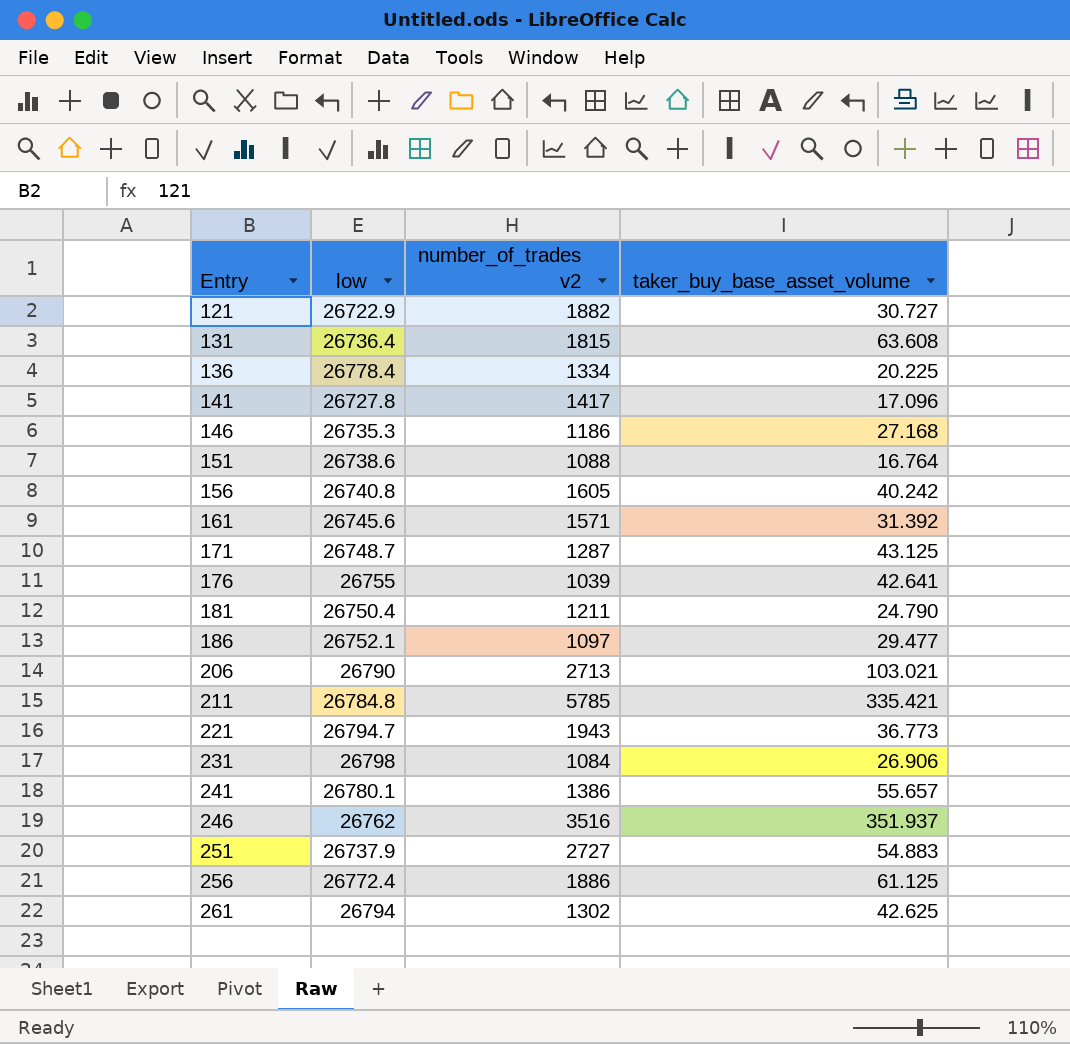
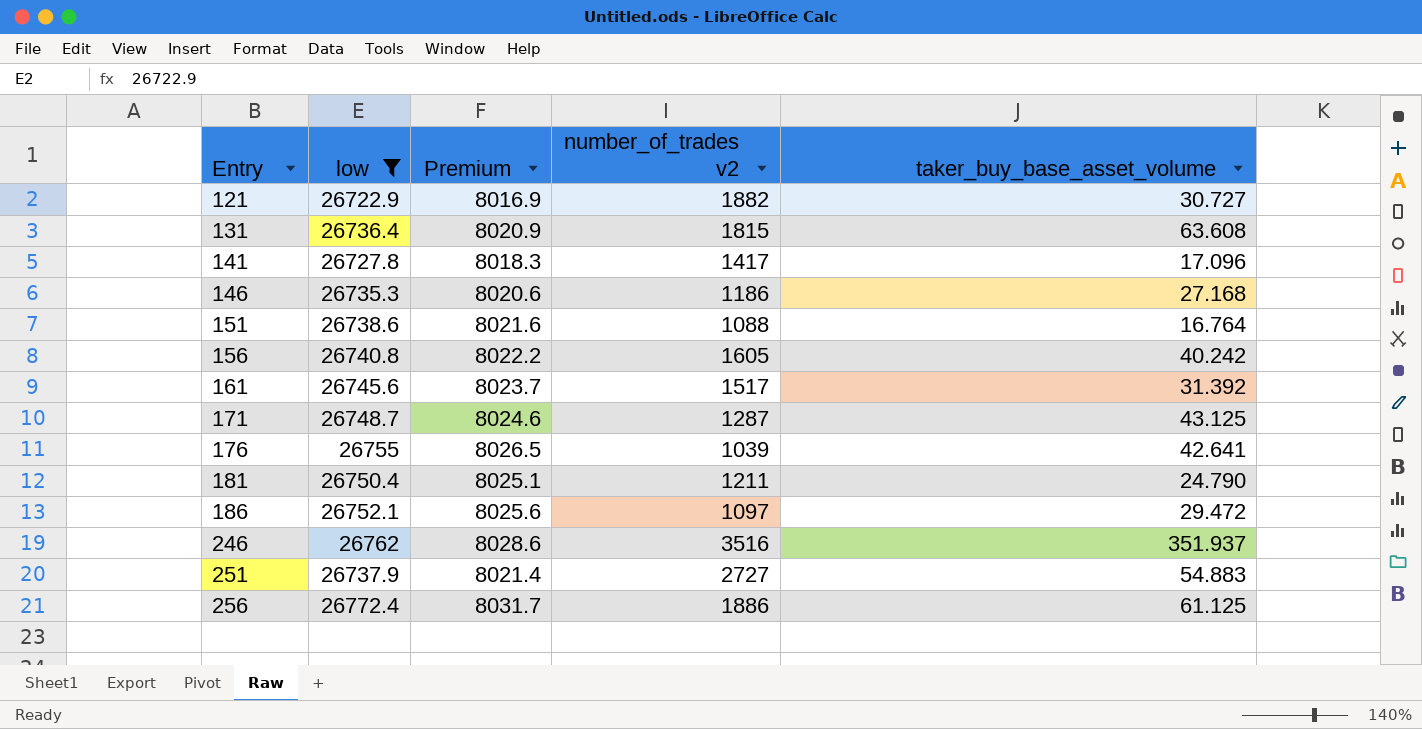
filter: none -> low <= 26772.4
column Premium | formula: none -> [low] * 0.3
161 | number_of_trades v2: 1571 -> 1517
186 | taker_buy_base_asset_volume: 29.477 -> 29.472

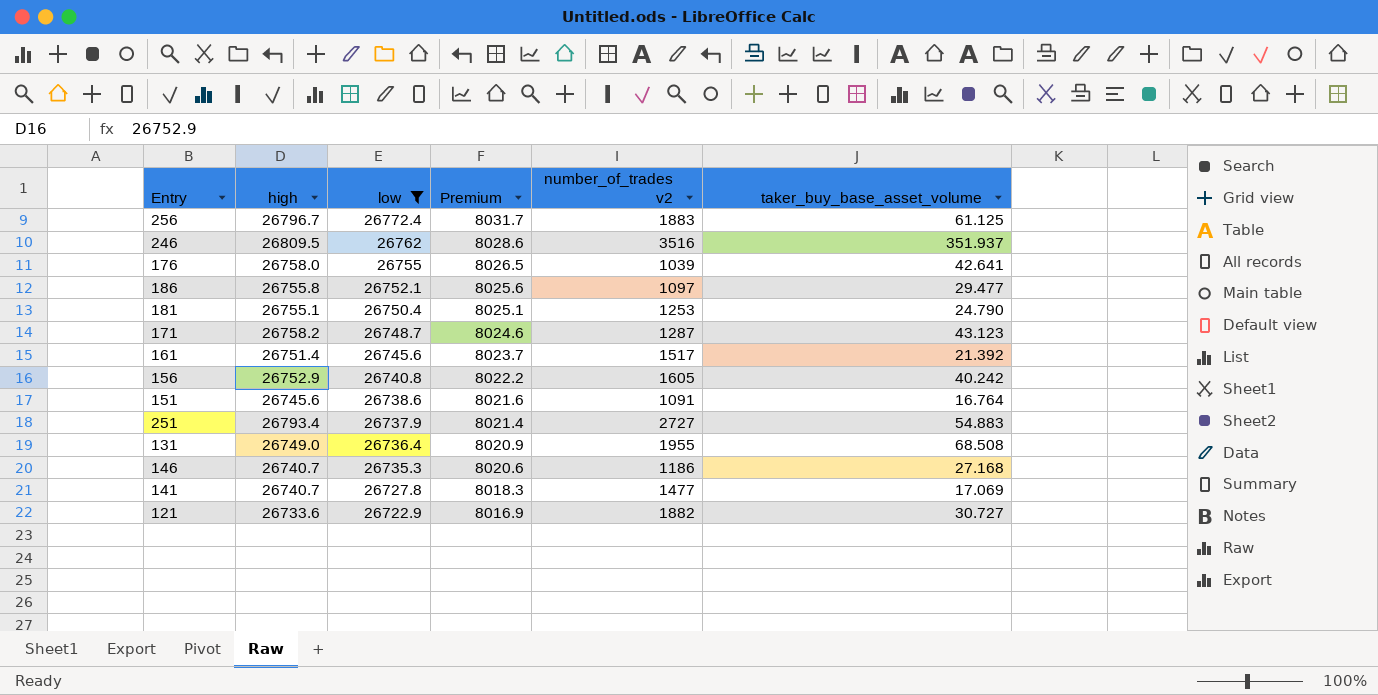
row order: Entry ascending -> low descending
column high | position: none -> 2
256 | number_of_trades v2: 1886 -> 1883
186 | taker_buy_base_asset_volume: 29.472 -> 29.477
181 | number_of_trades v2: 1211 -> 1253
171 | taker_buy_base_asset_volume: 43.125 -> 43.123
161 | taker_buy_base_asset_volume: 31.392 -> 21.392
151 | number_of_trades v2: 1088 -> 1091
131 | number_of_trades v2: 1815 -> 1955
131 | taker_buy_base_asset_volume: 63.608 -> 68.508
141 | number_of_trades v2: 1417 -> 1477
141 | taker_buy_base_asset_volume: 17.096 -> 17.069

